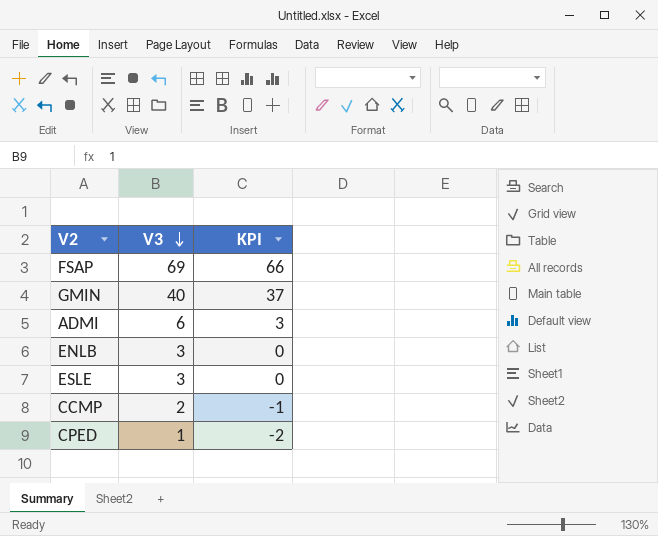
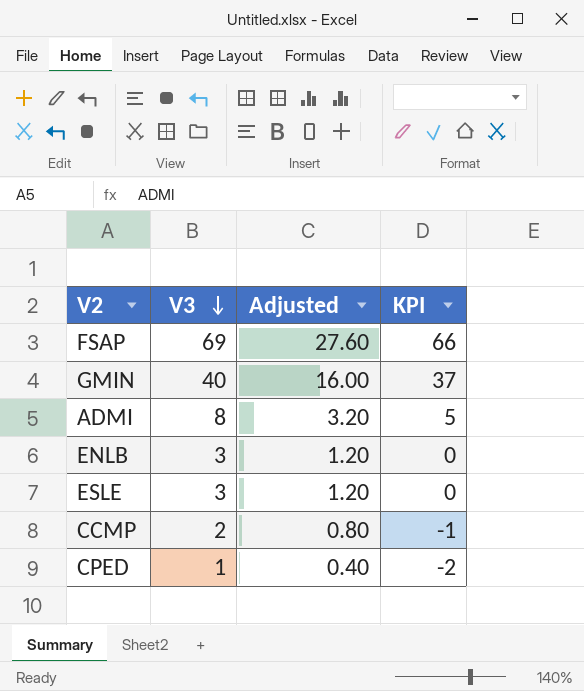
column Adjusted | formula: none -> [V3] * 0.4
ADMI | V3: 6 -> 8
ADMI | KPI: 3 -> 5

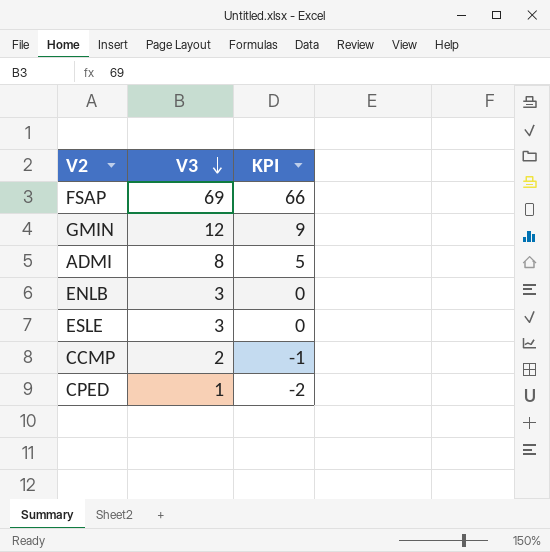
column Adjusted | formula: [V3] * 0.4 -> none
GMIN | V3: 40 -> 12
GMIN | KPI: 37 -> 9

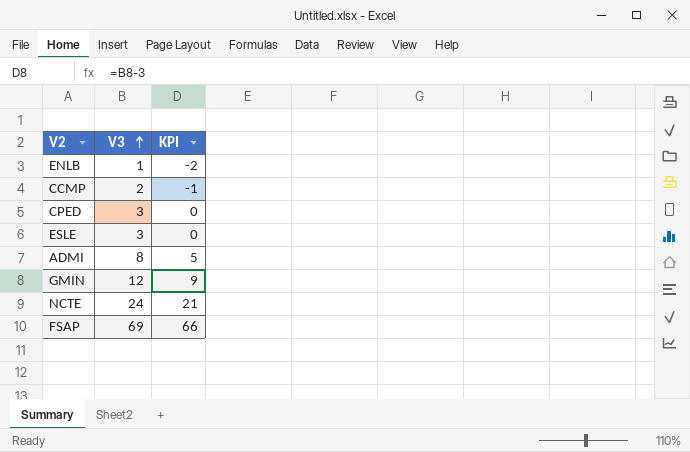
row order: V3 descending -> V3 ascending
ENLB | V3: 3 -> 1
ENLB | KPI: 0 -> -2
CPED | V3: 1 -> 3
CPED | KPI: -2 -> 0
row NCTE: none -> 24 | 21

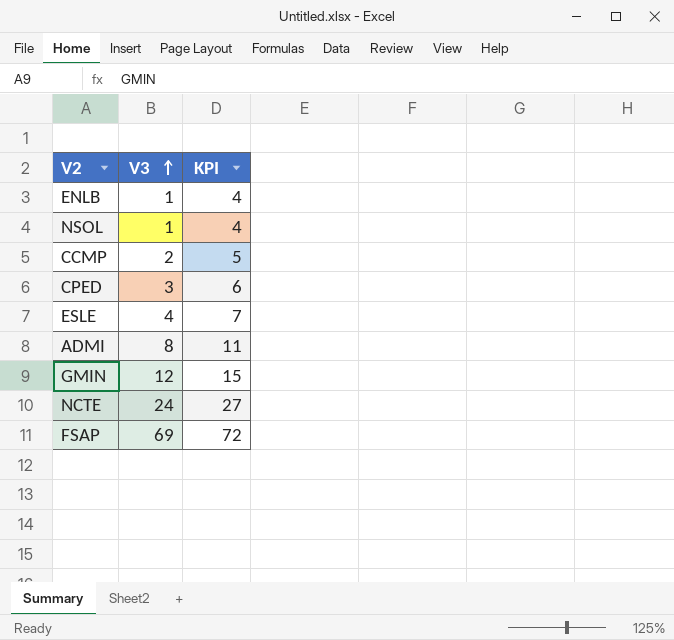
column KPI | formula: [V3] - 3 -> [V3] + 3
row NSOL: none -> 1 | 4
ESLE | V3: 3 -> 4

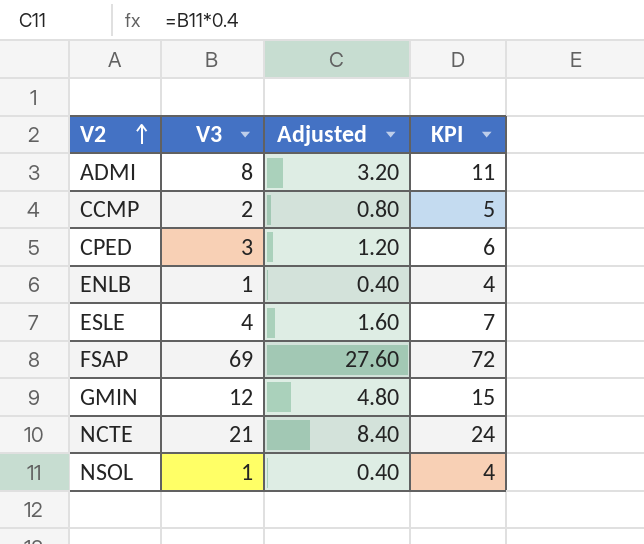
row order: V3 ascending -> V2 ascending
column Adjusted | formula: none -> [V3] * 0.4
NCTE | V3: 24 -> 21
NCTE | KPI: 27 -> 24

